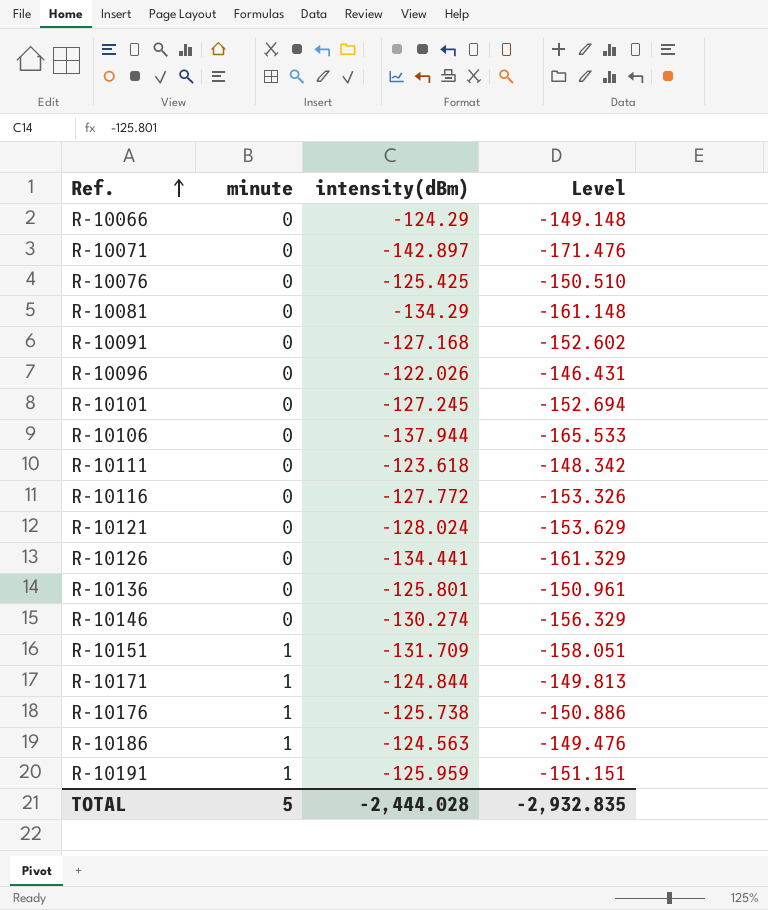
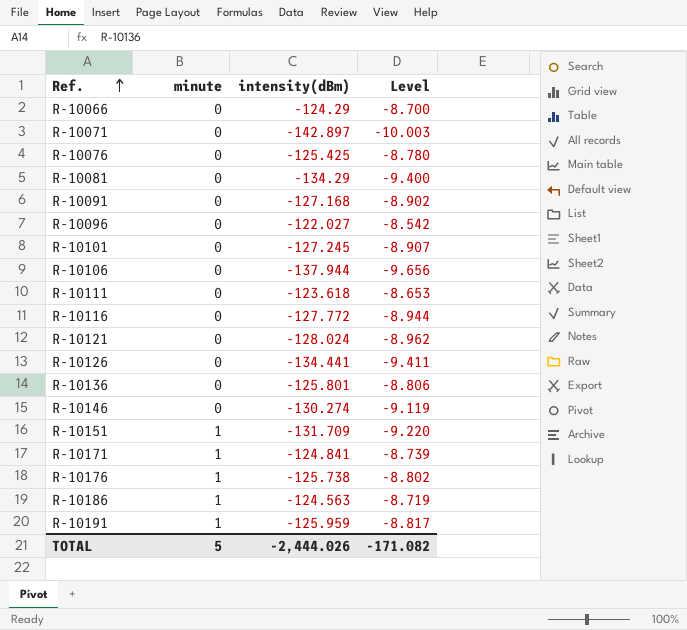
column Level | formula: [intensity(dBm)] * 1.2 -> [intensity(dBm)] * 0.07
R-10096 | intensity(dBm): -122.026 -> -122.027
R-10171 | intensity(dBm): -124.844 -> -124.841
TOTAL | intensity(dBm): -2,444.028 -> -2,444.026
TOTAL | Level: -2,932.835 -> -171.082

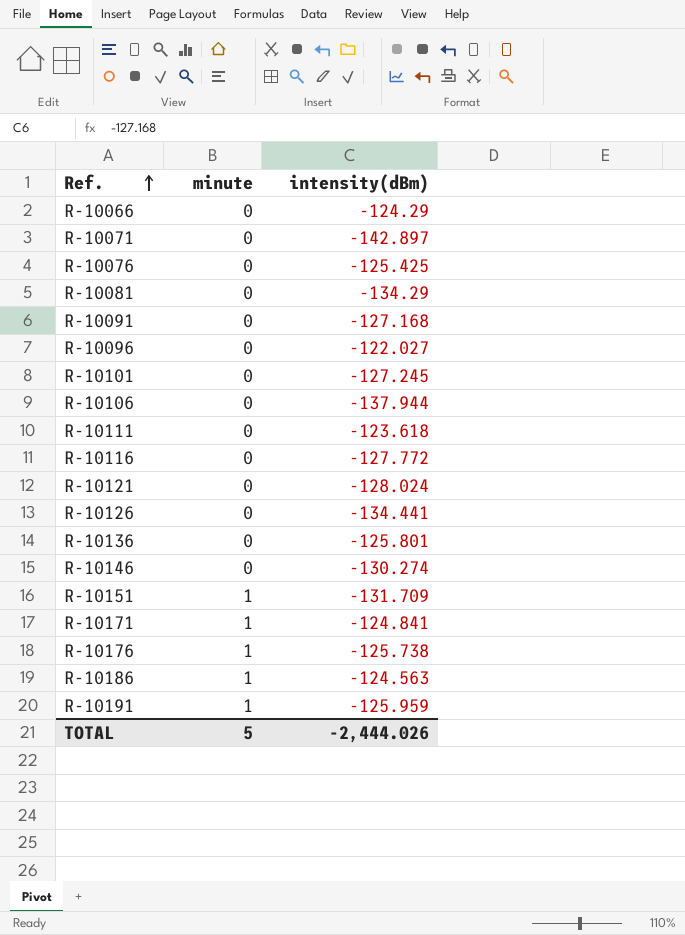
column Level | formula: [intensity(dBm)] * 0.07 -> none

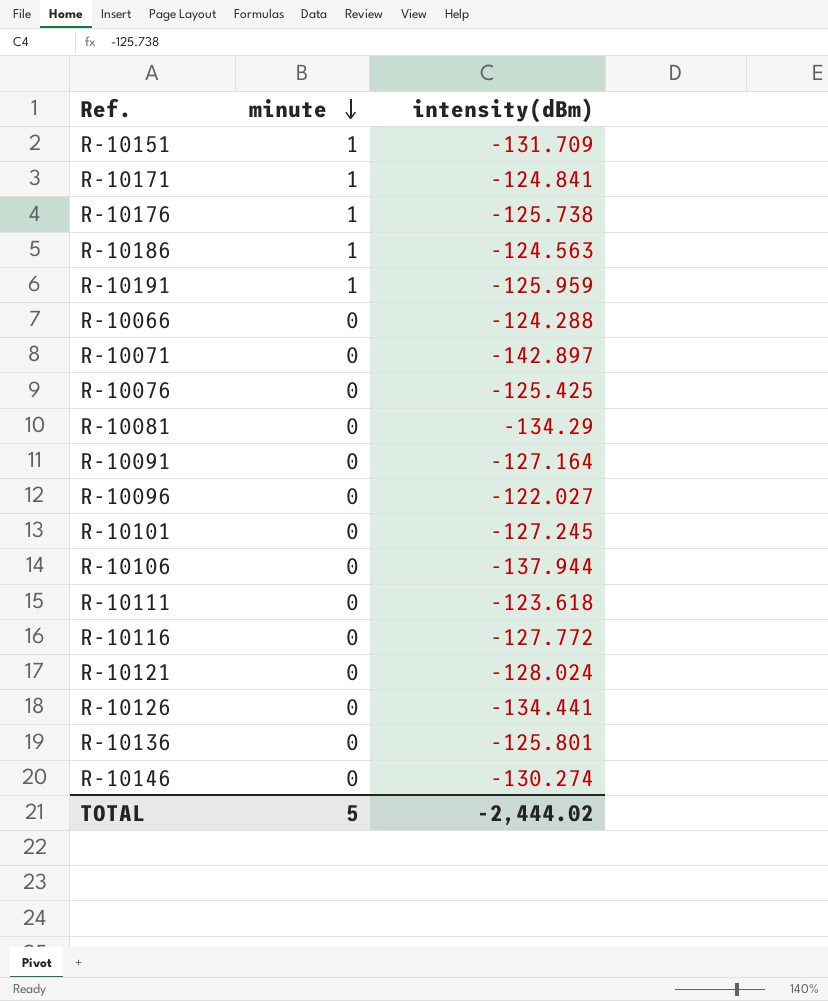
row order: Ref. ascending -> minute descending
R-10066 | intensity(dBm): -124.29 -> -124.288
R-10091 | intensity(dBm): -127.168 -> -127.164
TOTAL | intensity(dBm): -2,444.026 -> -2,444.02

